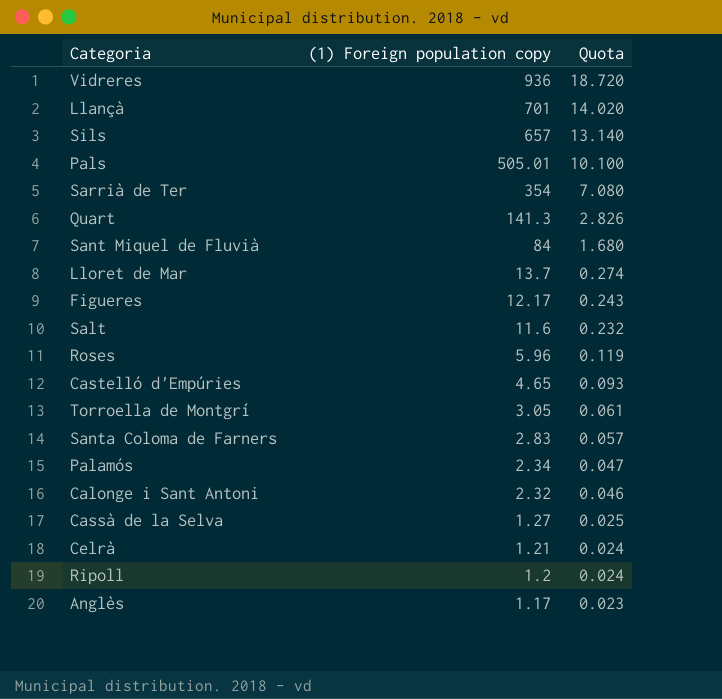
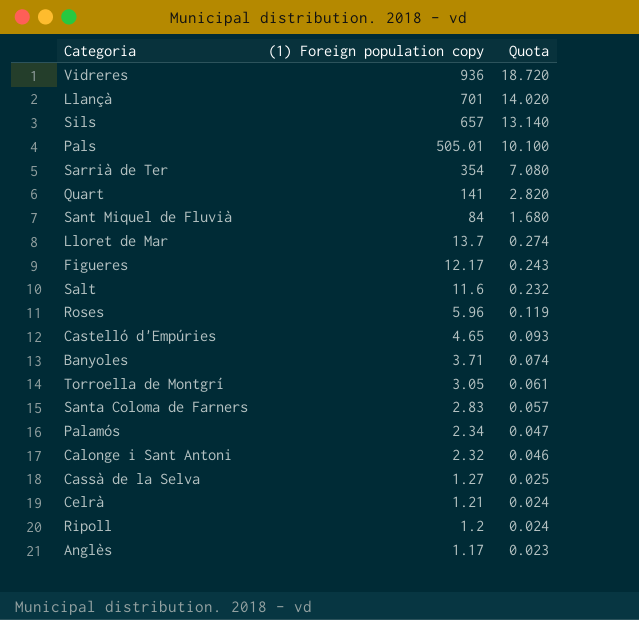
Quart | (1) Foreign population copy: 141.3 -> 141
Quart | Quota: 2.826 -> 2.820
row Banyoles: none -> 3.71 | 0.074

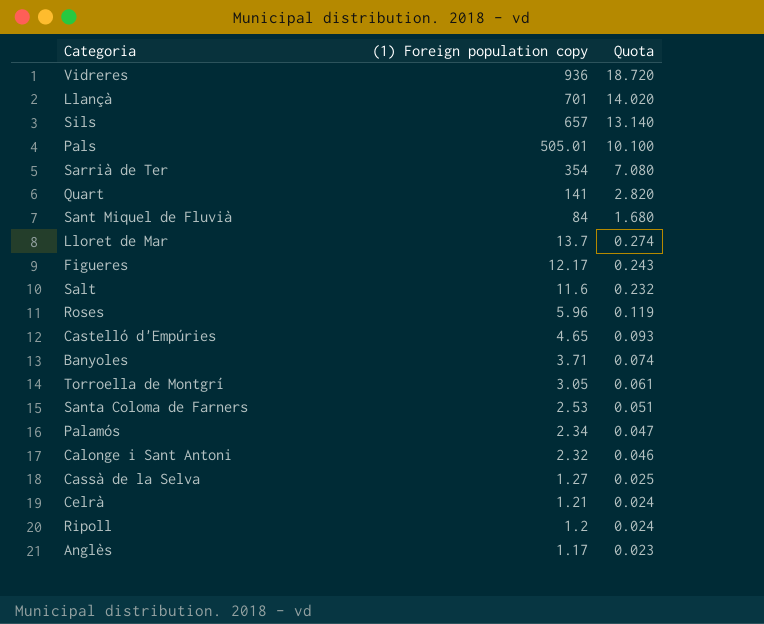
Santa Coloma de Farners | (1) Foreign population copy: 2.83 -> 2.53
Santa Coloma de Farners | Quota: 0.057 -> 0.051

